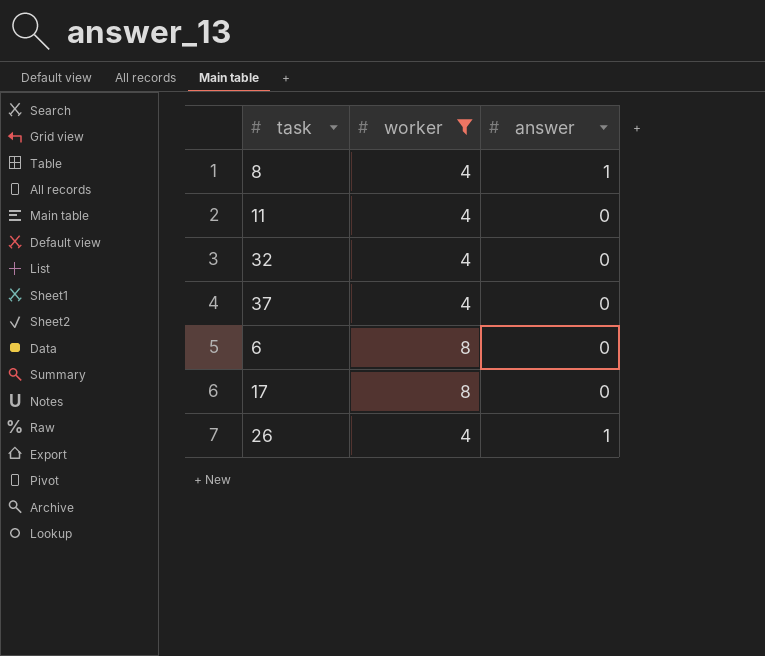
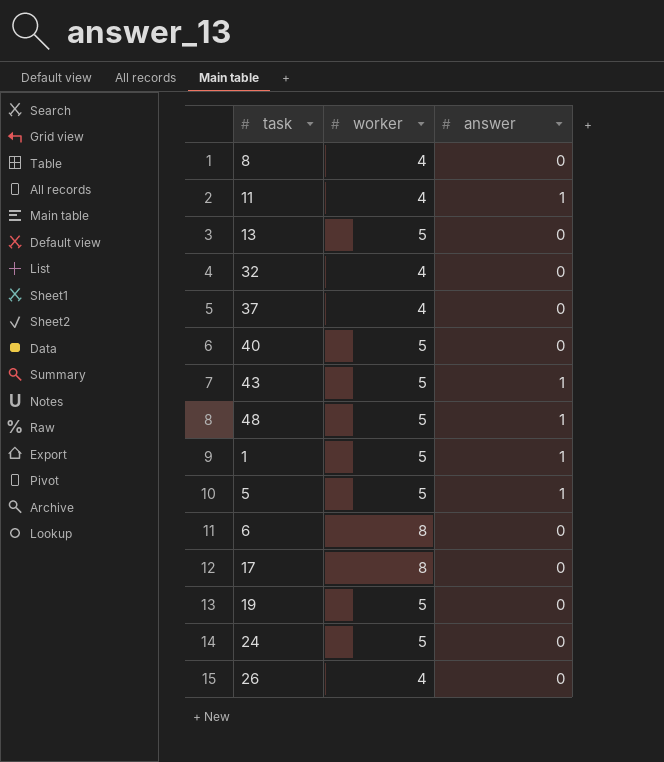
filter: worker != 5 -> none
8 | answer: 1 -> 0
11 | answer: 0 -> 1
26 | answer: 1 -> 0

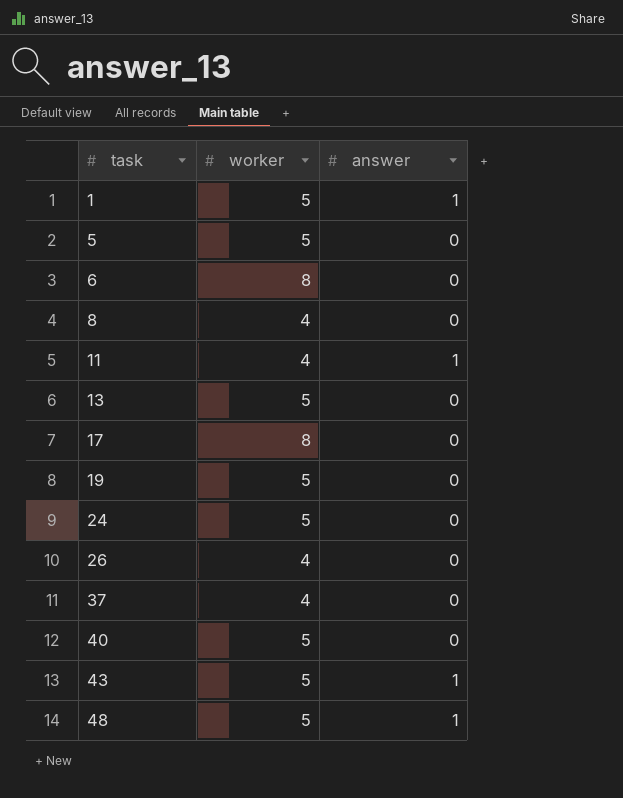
row order: none -> task ascending
row 32: 4 | 0 -> none
5 | answer: 1 -> 0

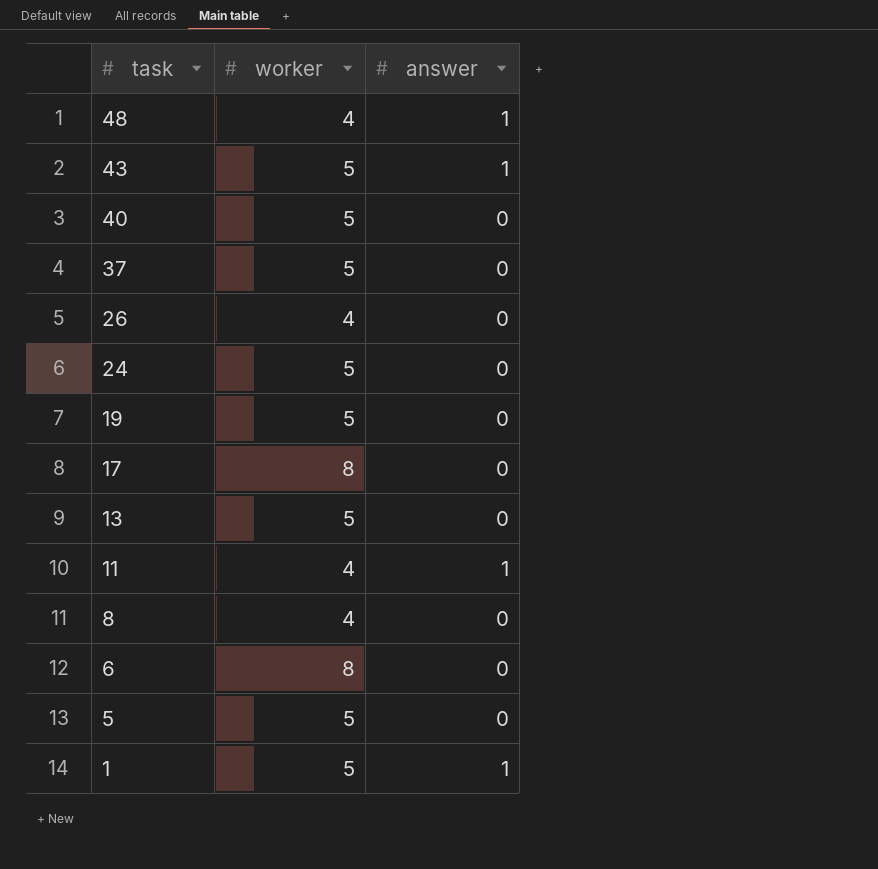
row order: task ascending -> task descending
48 | worker: 5 -> 4
37 | worker: 4 -> 5

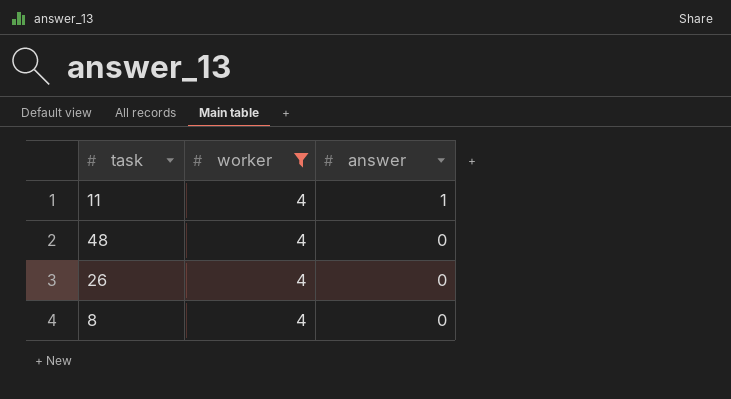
filter: none -> worker = 4
row order: task descending -> answer descending
48 | answer: 1 -> 0

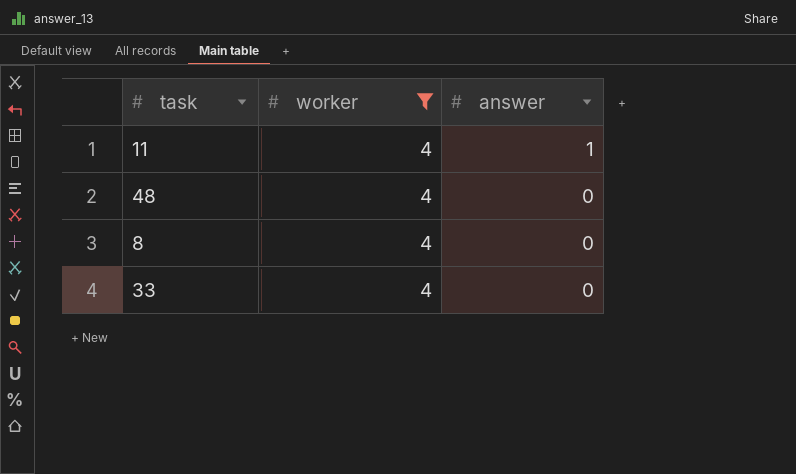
row 26: 4 | 0 -> none
row 33: none -> 4 | 0

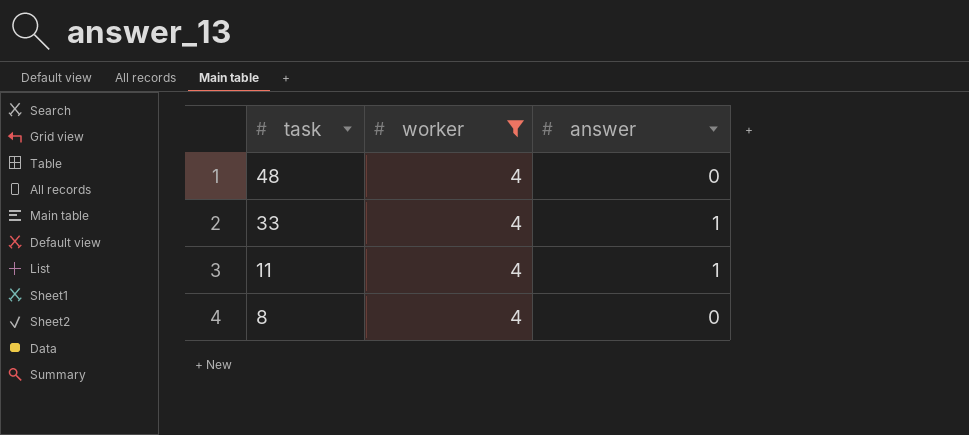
row order: answer descending -> task descending
33 | answer: 0 -> 1

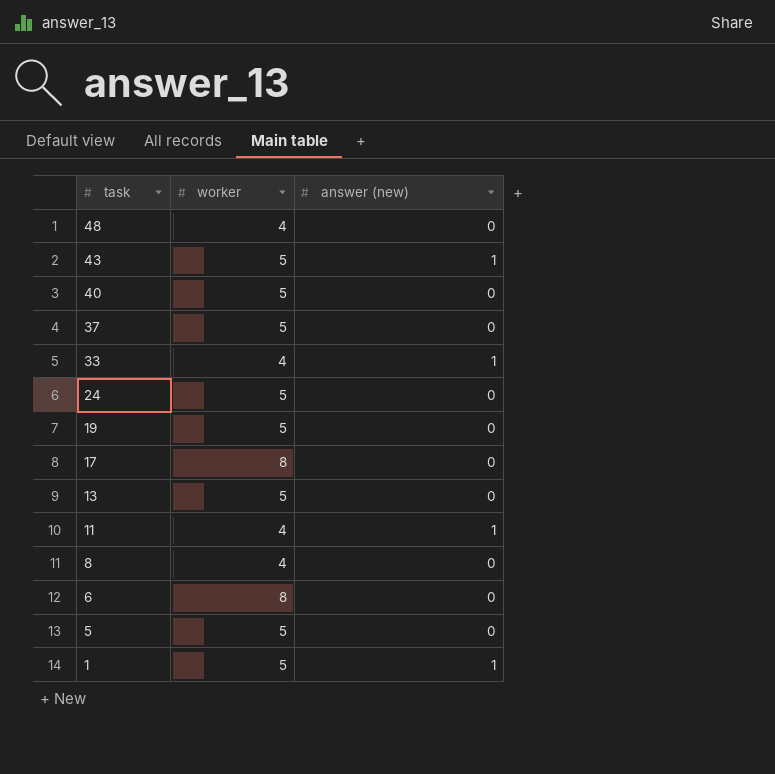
filter: worker = 4 -> none
column name: answer -> answer (new)

